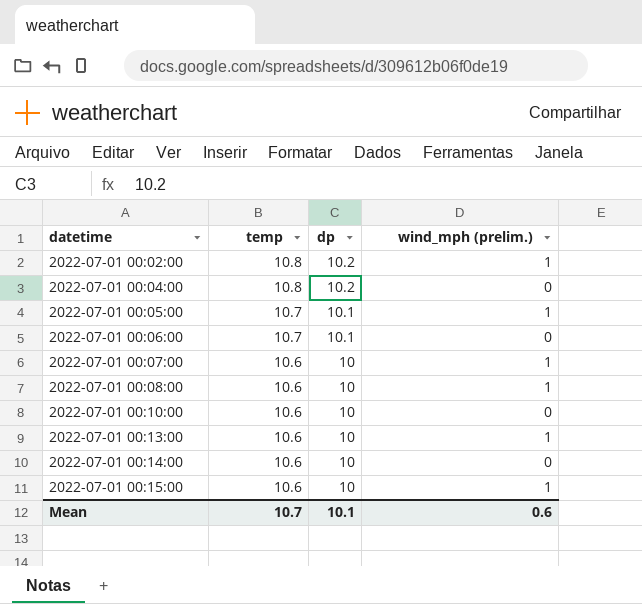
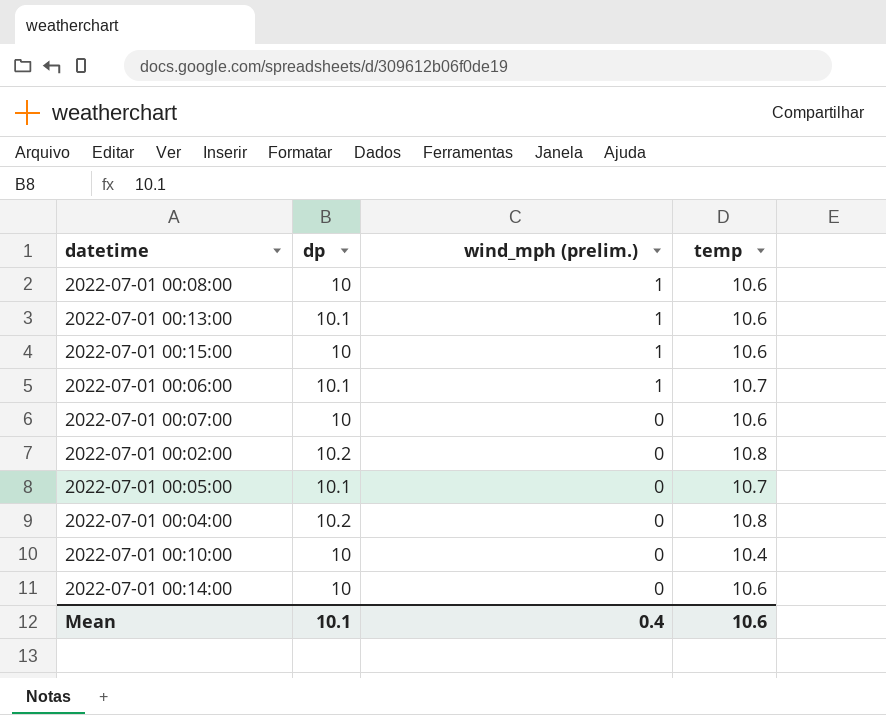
row order: datetime ascending -> wind_mph (prelim.) descending
column temp | position: 2 -> 4
2022-07-01 00:13:00 | dp: 10 -> 10.1
2022-07-01 00:06:00 | wind_mph (prelim.): 0 -> 1
2022-07-01 00:07:00 | wind_mph (prelim.): 1 -> 0
2022-07-01 00:02:00 | wind_mph (prelim.): 1 -> 0
2022-07-01 00:05:00 | wind_mph (prelim.): 1 -> 0
2022-07-01 00:10:00 | temp: 10.6 -> 10.4
Mean | wind_mph (prelim.): 0.6 -> 0.4
Mean | temp: 10.7 -> 10.6

